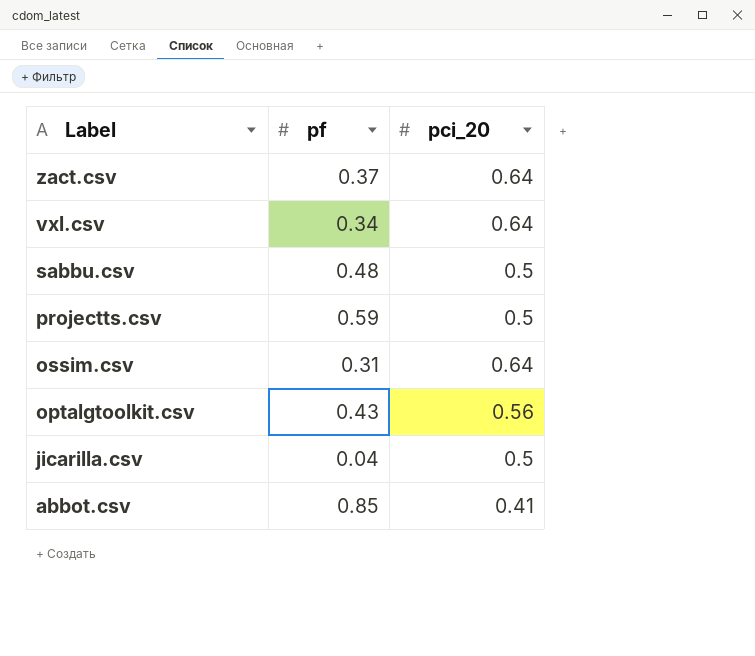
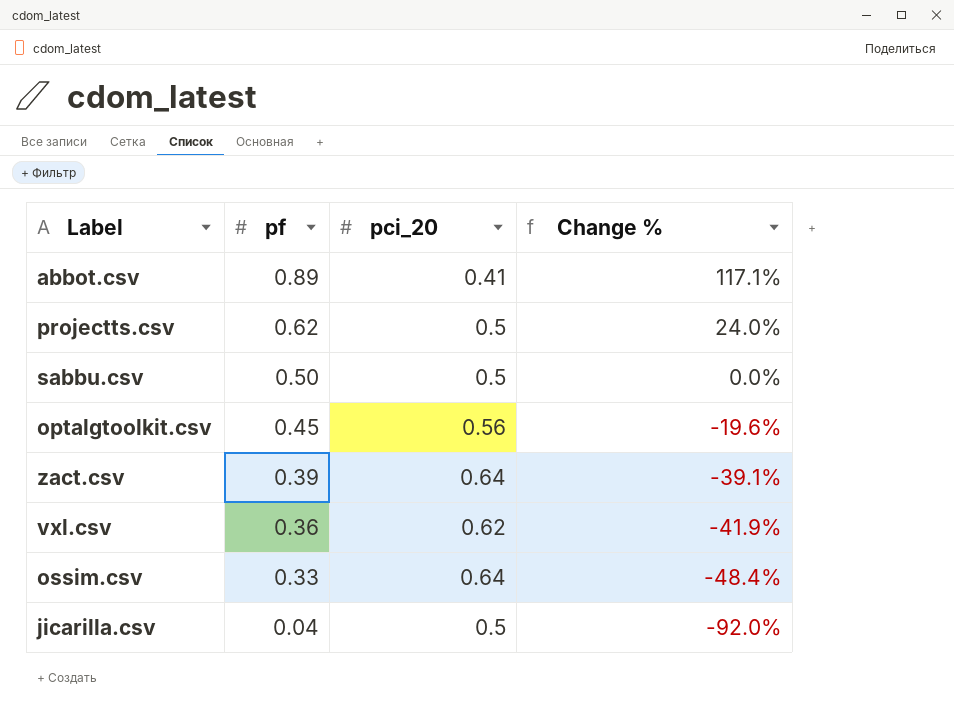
row order: Label descending -> pf descending
column Change % | formula: none -> ([pf] - [pci_20]) / [pci_20]
abbot.csv | pf: 0.85 -> 0.89
projectts.csv | pf: 0.59 -> 0.62
sabbu.csv | pf: 0.48 -> 0.50
optalgtoolkit.csv | pf: 0.43 -> 0.45
zact.csv | pf: 0.37 -> 0.39
vxl.csv | pf: 0.34 -> 0.36
vxl.csv | pci_20: 0.64 -> 0.62
ossim.csv | pf: 0.31 -> 0.33

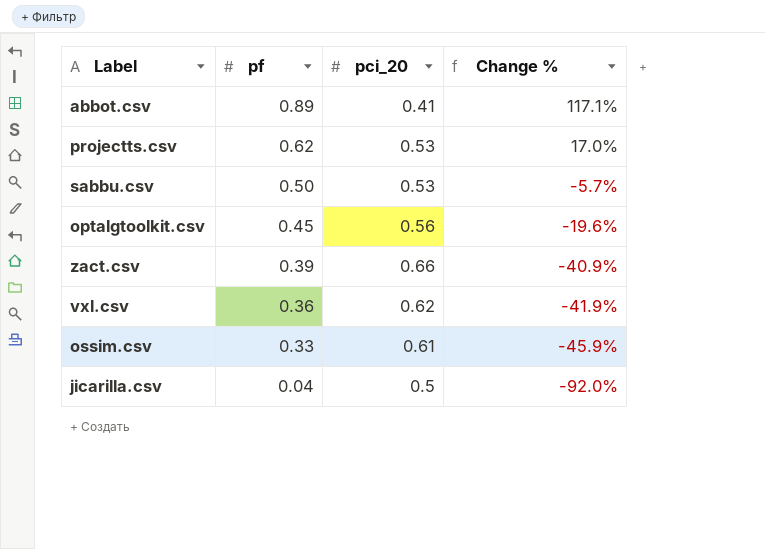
projectts.csv | pci_20: 0.5 -> 0.53
projectts.csv | Change %: 24.0% -> 17.0%
sabbu.csv | pci_20: 0.5 -> 0.53
sabbu.csv | Change %: 0.0% -> -5.7%
zact.csv | pci_20: 0.64 -> 0.66
zact.csv | Change %: -39.1% -> -40.9%
ossim.csv | pci_20: 0.64 -> 0.61
ossim.csv | Change %: -48.4% -> -45.9%

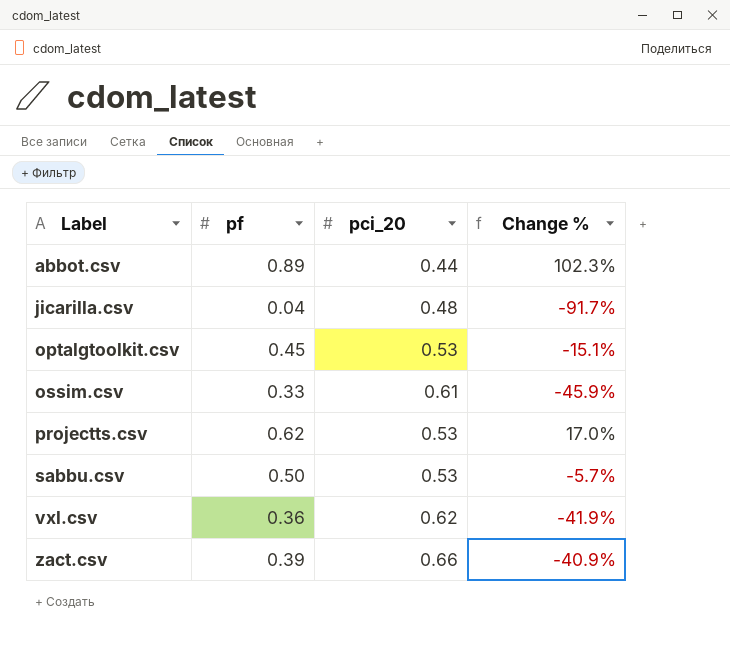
row order: pf descending -> Label ascending
abbot.csv | pci_20: 0.41 -> 0.44
abbot.csv | Change %: 117.1% -> 102.3%
jicarilla.csv | pci_20: 0.5 -> 0.48
jicarilla.csv | Change %: -92.0% -> -91.7%
optalgtoolkit.csv | pci_20: 0.56 -> 0.53
optalgtoolkit.csv | Change %: -19.6% -> -15.1%

